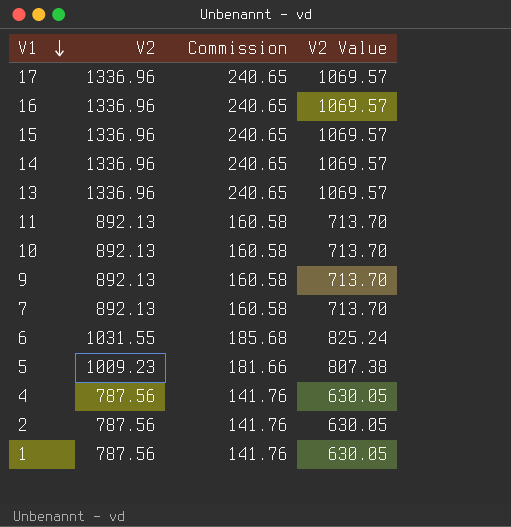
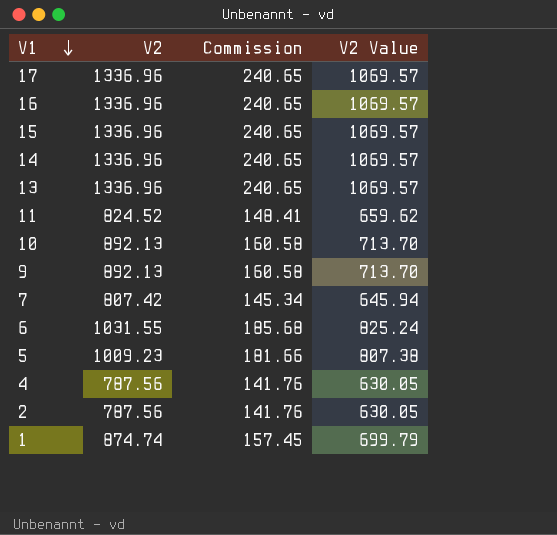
11 | V2: 892.13 -> 824.52
11 | Commission: 160.58 -> 148.41
11 | V2 Value: 713.70 -> 659.62
7 | V2: 892.13 -> 807.42
7 | Commission: 160.58 -> 145.34
7 | V2 Value: 713.70 -> 645.94
1 | V2: 787.56 -> 874.74
1 | Commission: 141.76 -> 157.45
1 | V2 Value: 630.05 -> 699.79

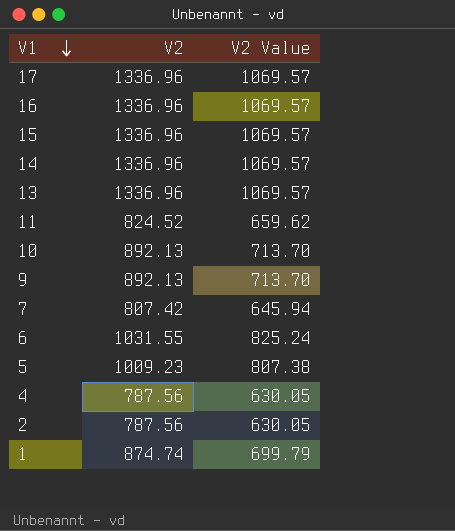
column Commission | formula: [V2] * 0.18 -> none

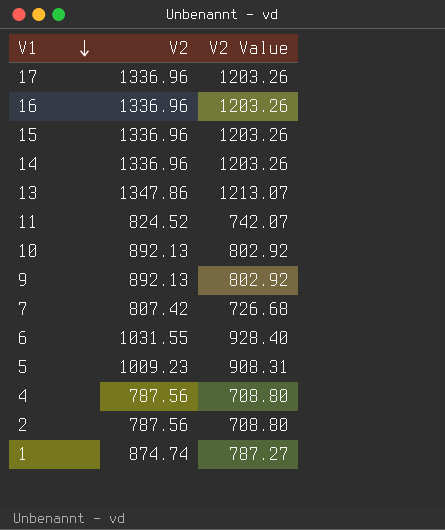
column V2 Value | formula: [V2] * 0.8 -> [V2] * 0.9
13 | V2: 1336.96 -> 1347.86

